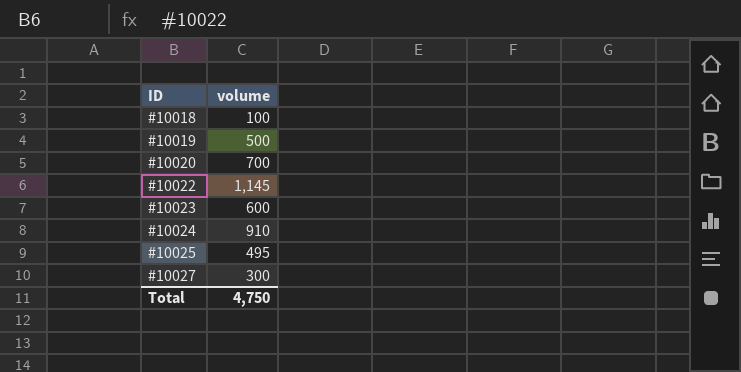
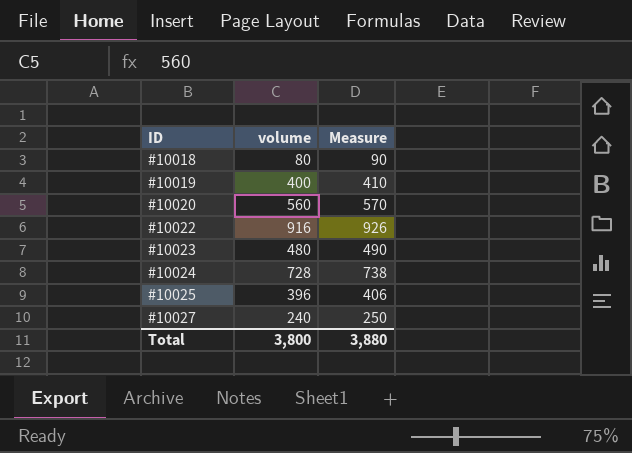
column Measure | formula: none -> [volume] + 10
#10018 | volume: 100 -> 80
#10019 | volume: 500 -> 400
#10020 | volume: 700 -> 560
#10022 | volume: 1,145 -> 916
#10023 | volume: 600 -> 480
#10024 | volume: 910 -> 728
#10025 | volume: 495 -> 396
#10027 | volume: 300 -> 240
Total | volume: 4,750 -> 3,800

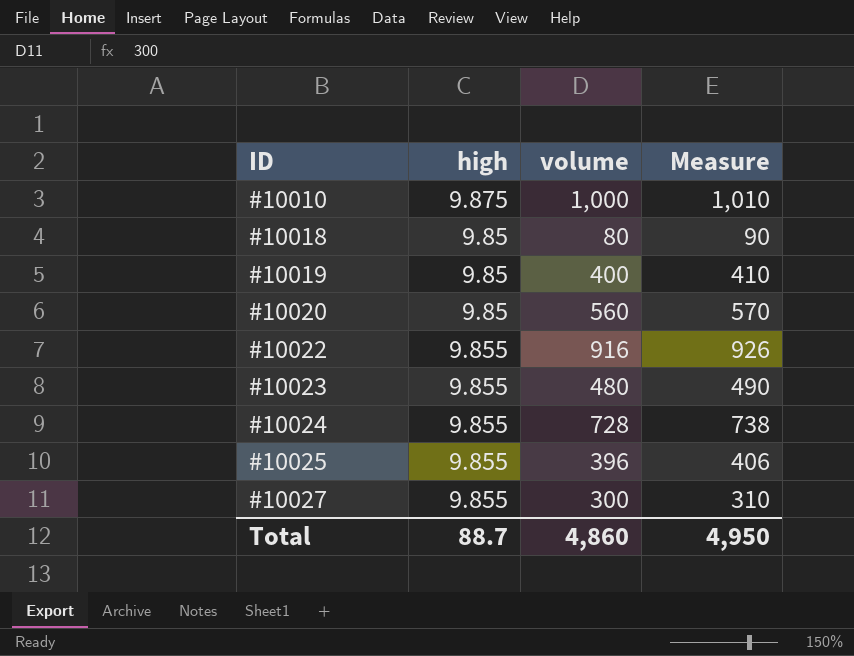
column high | position: none -> 2
row #10010: none -> 9.875 | 1,000 | 1,010
#10027 | volume: 240 -> 300
#10027 | Measure: 250 -> 310
Total | volume: 3,800 -> 4,860
Total | Measure: 3,880 -> 4,950

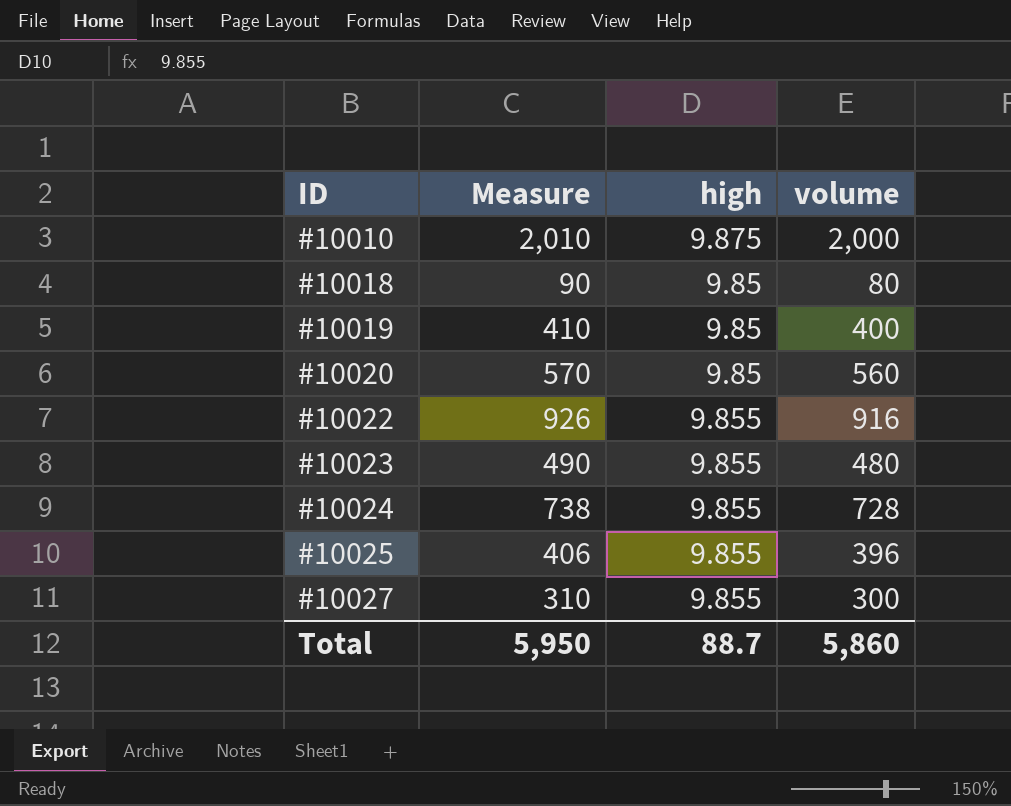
column Measure | position: 4 -> 2
#10010 | Measure: 1,010 -> 2,010
#10010 | volume: 1,000 -> 2,000
Total | Measure: 4,950 -> 5,950
Total | volume: 4,860 -> 5,860

